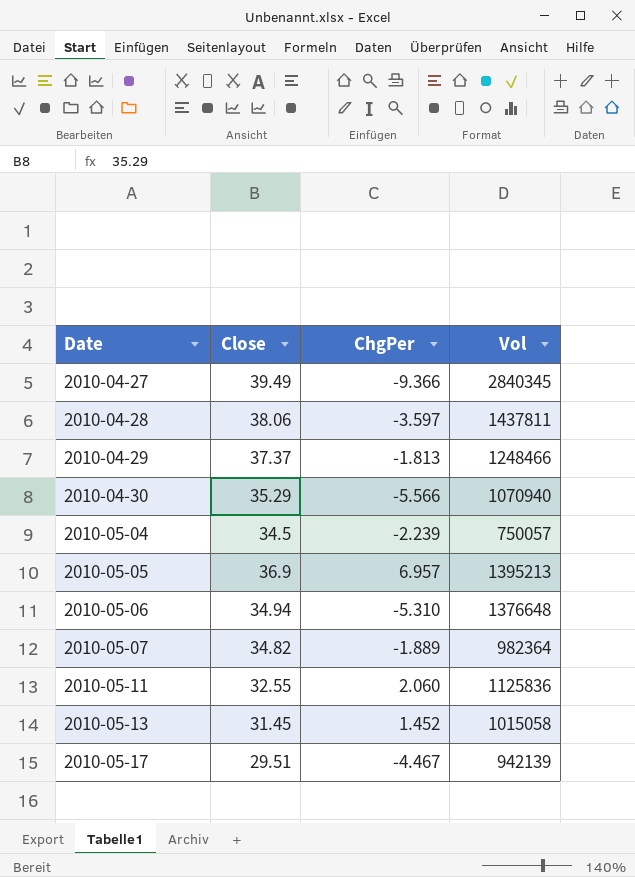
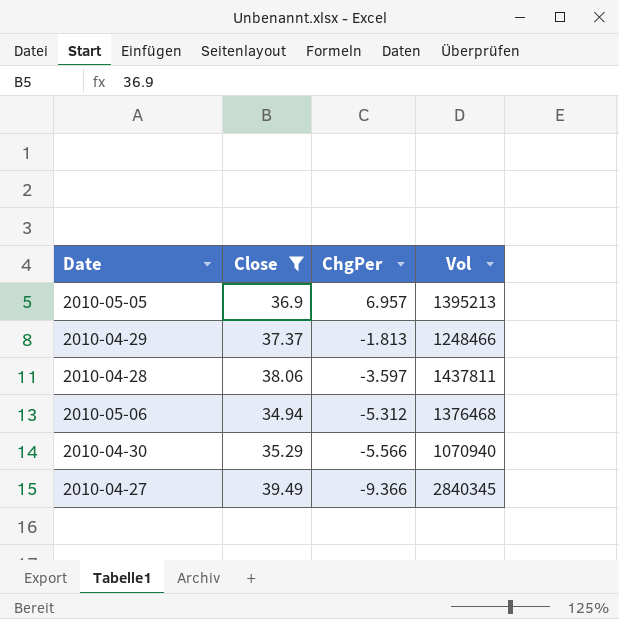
filter: none -> Close >= 34.94
row order: Date ascending -> ChgPer descending
2010-05-06 | ChgPer: -5.310 -> -5.312
2010-05-06 | Vol: 1376648 -> 1376468

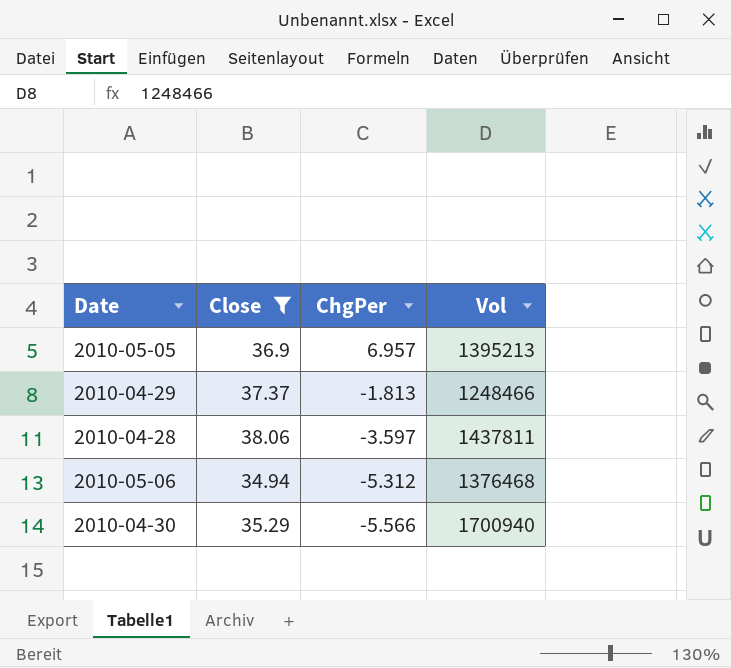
row 2010-04-27: 39.49 | -9.366 | 2840345 -> none
2010-04-30 | Vol: 1070940 -> 1700940

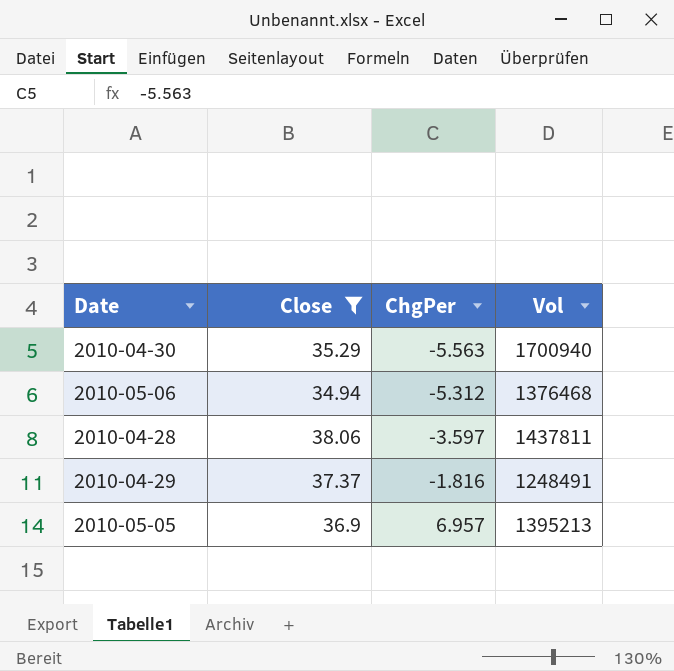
row order: ChgPer descending -> ChgPer ascending
2010-04-30 | ChgPer: -5.566 -> -5.563
2010-04-29 | ChgPer: -1.813 -> -1.816
2010-04-29 | Vol: 1248466 -> 1248491

